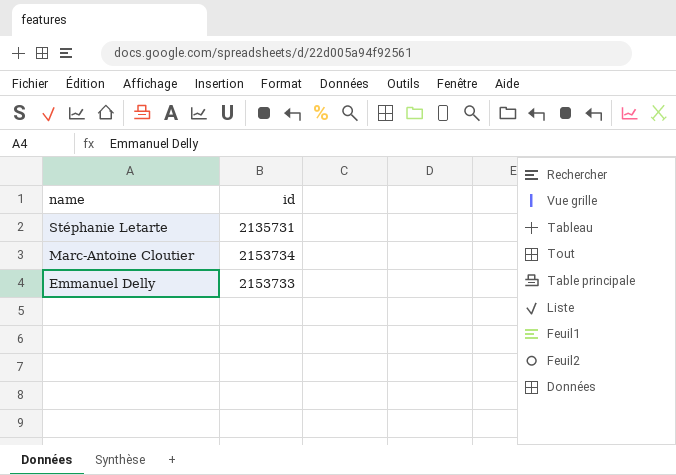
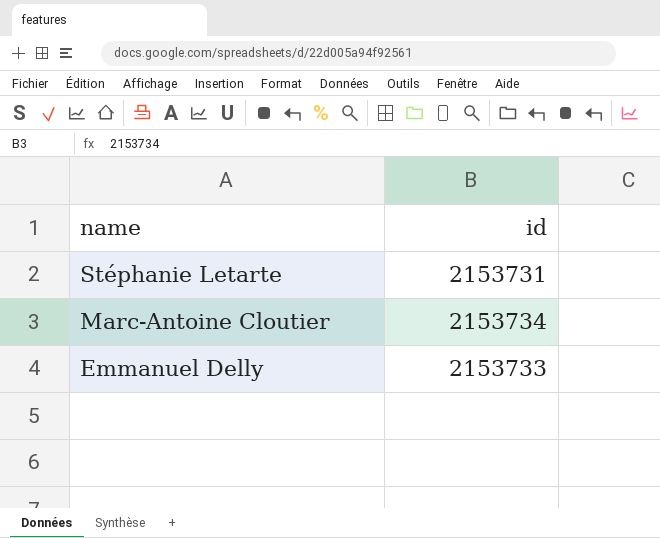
Stéphanie Letarte | id: 2135731 -> 2153731

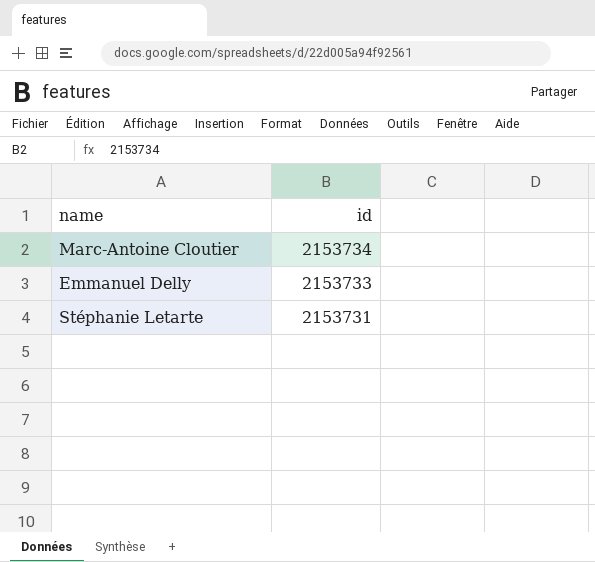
row order: name descending -> id descending

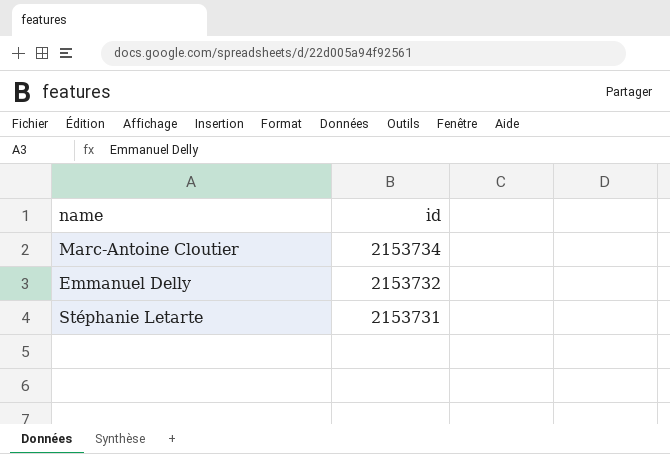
Emmanuel Delly | id: 2153733 -> 2153732

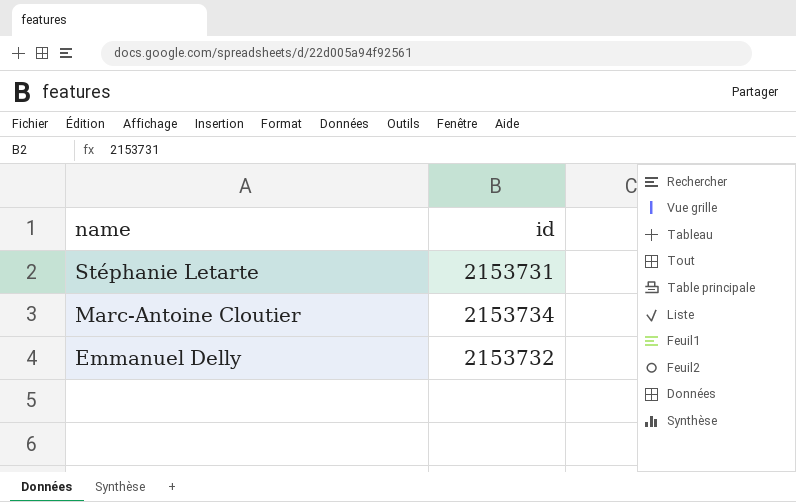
row order: id descending -> name descending

